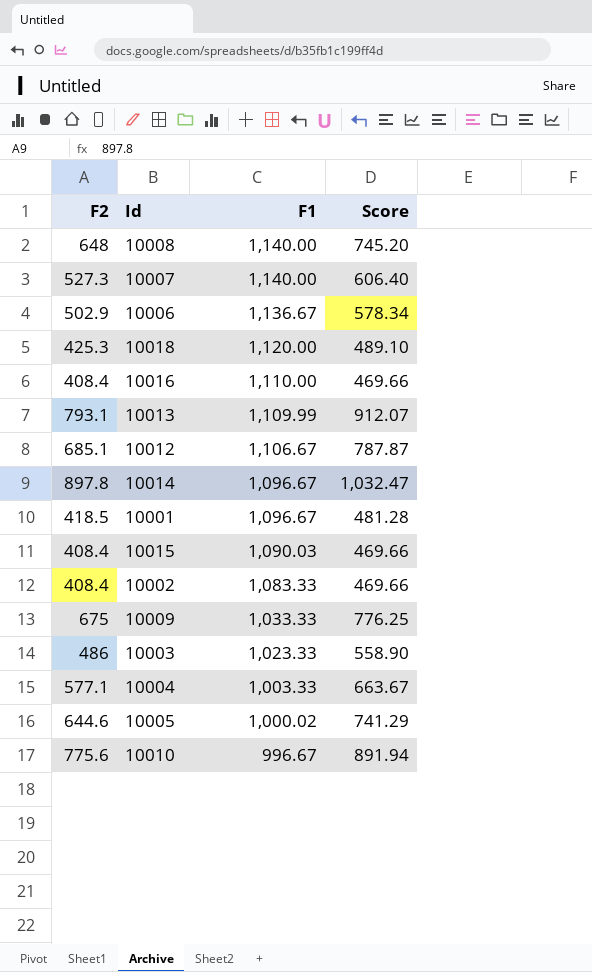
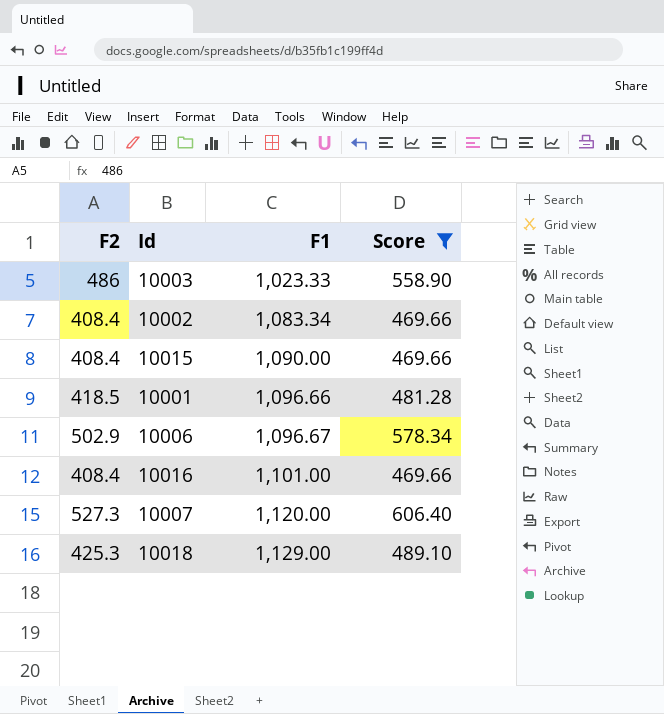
filter: none -> Score <= 606.40
row order: F1 descending -> F1 ascending
10002 | F1: 1,083.33 -> 1,083.34
10015 | F1: 1,090.03 -> 1,090.00
10001 | F1: 1,096.67 -> 1,096.66
10006 | F1: 1,136.67 -> 1,096.67
10016 | F1: 1,110.00 -> 1,101.00
10007 | F1: 1,140.00 -> 1,120.00
10018 | F1: 1,120.00 -> 1,129.00

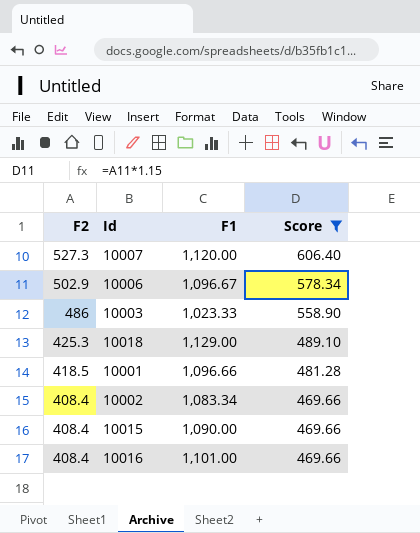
row order: F1 ascending -> F2 descending

